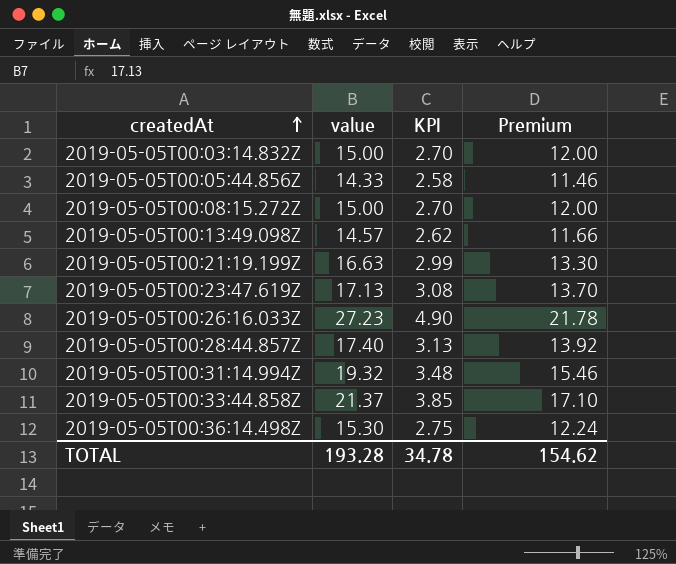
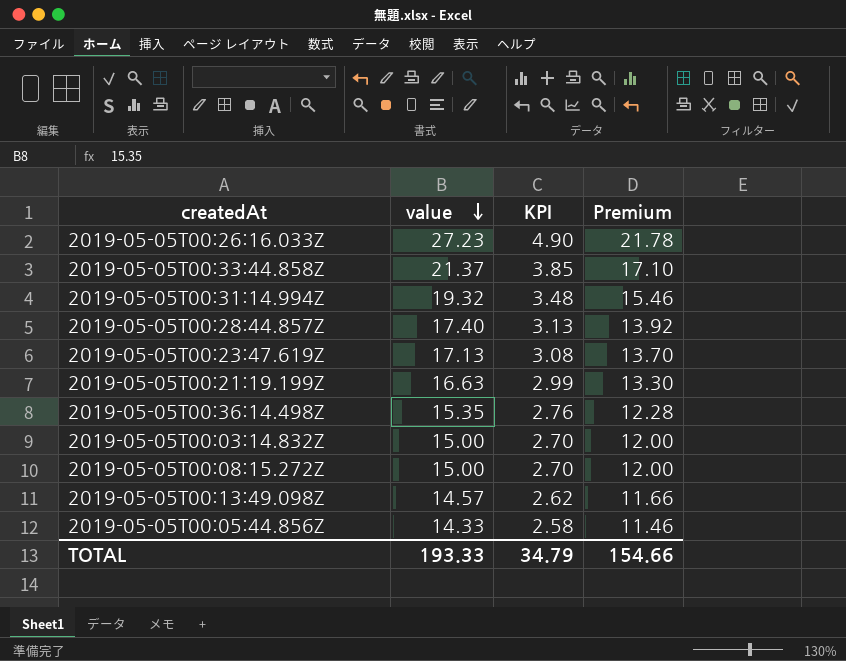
row order: createdAt ascending -> value descending
2019-05-05T00:36:14.498Z | value: 15.30 -> 15.35
2019-05-05T00:36:14.498Z | KPI: 2.75 -> 2.76
2019-05-05T00:36:14.498Z | Premium: 12.24 -> 12.28
TOTAL | value: 193.28 -> 193.33
TOTAL | KPI: 34.78 -> 34.79
TOTAL | Premium: 154.62 -> 154.66

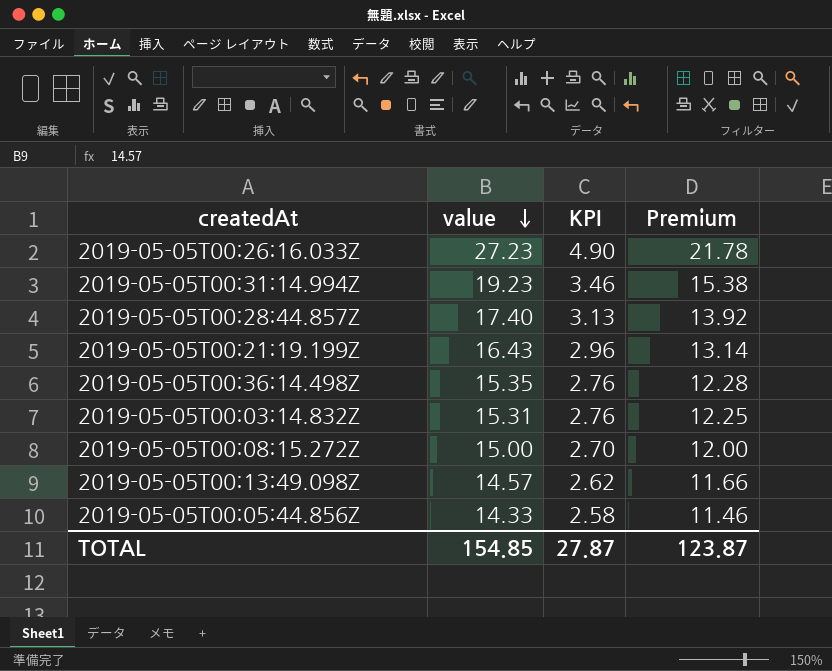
row 2019-05-05T00:33:44.858Z: 21.37 | 3.85 | 17.10 -> none
row 2019-05-05T00:23:47.619Z: 17.13 | 3.08 | 13.70 -> none
2019-05-05T00:31:14.994Z | value: 19.32 -> 19.23
2019-05-05T00:31:14.994Z | KPI: 3.48 -> 3.46
2019-05-05T00:31:14.994Z | Premium: 15.46 -> 15.38
2019-05-05T00:21:19.199Z | value: 16.63 -> 16.43
2019-05-05T00:21:19.199Z | KPI: 2.99 -> 2.96
2019-05-05T00:21:19.199Z | Premium: 13.30 -> 13.14
2019-05-05T00:03:14.832Z | value: 15.00 -> 15.31
2019-05-05T00:03:14.832Z | KPI: 2.70 -> 2.76
2019-05-05T00:03:14.832Z | Premium: 12.00 -> 12.25
TOTAL | value: 193.33 -> 154.85
TOTAL | KPI: 34.79 -> 27.87
TOTAL | Premium: 154.66 -> 123.87

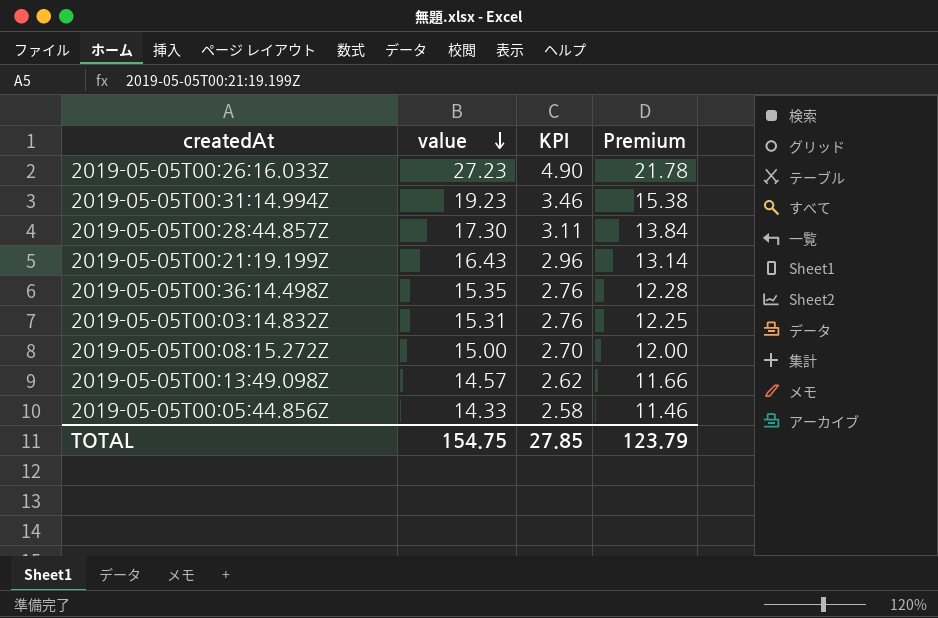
2019-05-05T00:28:44.857Z | value: 17.40 -> 17.30
2019-05-05T00:28:44.857Z | KPI: 3.13 -> 3.11
2019-05-05T00:28:44.857Z | Premium: 13.92 -> 13.84
TOTAL | value: 154.85 -> 154.75
TOTAL | KPI: 27.87 -> 27.85
TOTAL | Premium: 123.87 -> 123.79

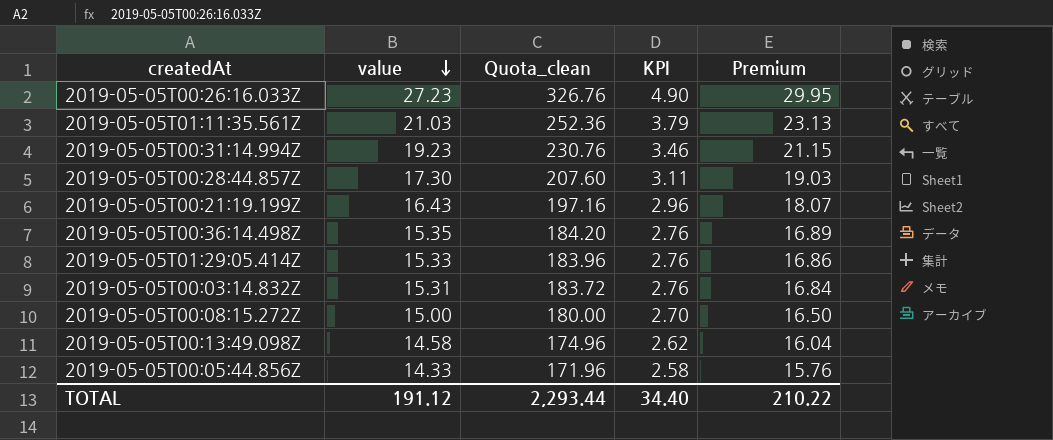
column Quota_clean | formula: none -> [value] * 12
column Premium | formula: [value] * 0.8 -> [value] * 1.1
row 2019-05-05T01:11:35.561Z: none -> 21.03 | 252.36 | 3.79 | 23.13
row 2019-05-05T01:29:05.414Z: none -> 15.33 | 183.96 | 2.76 | 16.86
2019-05-05T00:13:49.098Z | value: 14.57 -> 14.58
TOTAL | value: 154.75 -> 191.12
TOTAL | KPI: 27.85 -> 34.40
TOTAL | Premium: 123.79 -> 210.22

